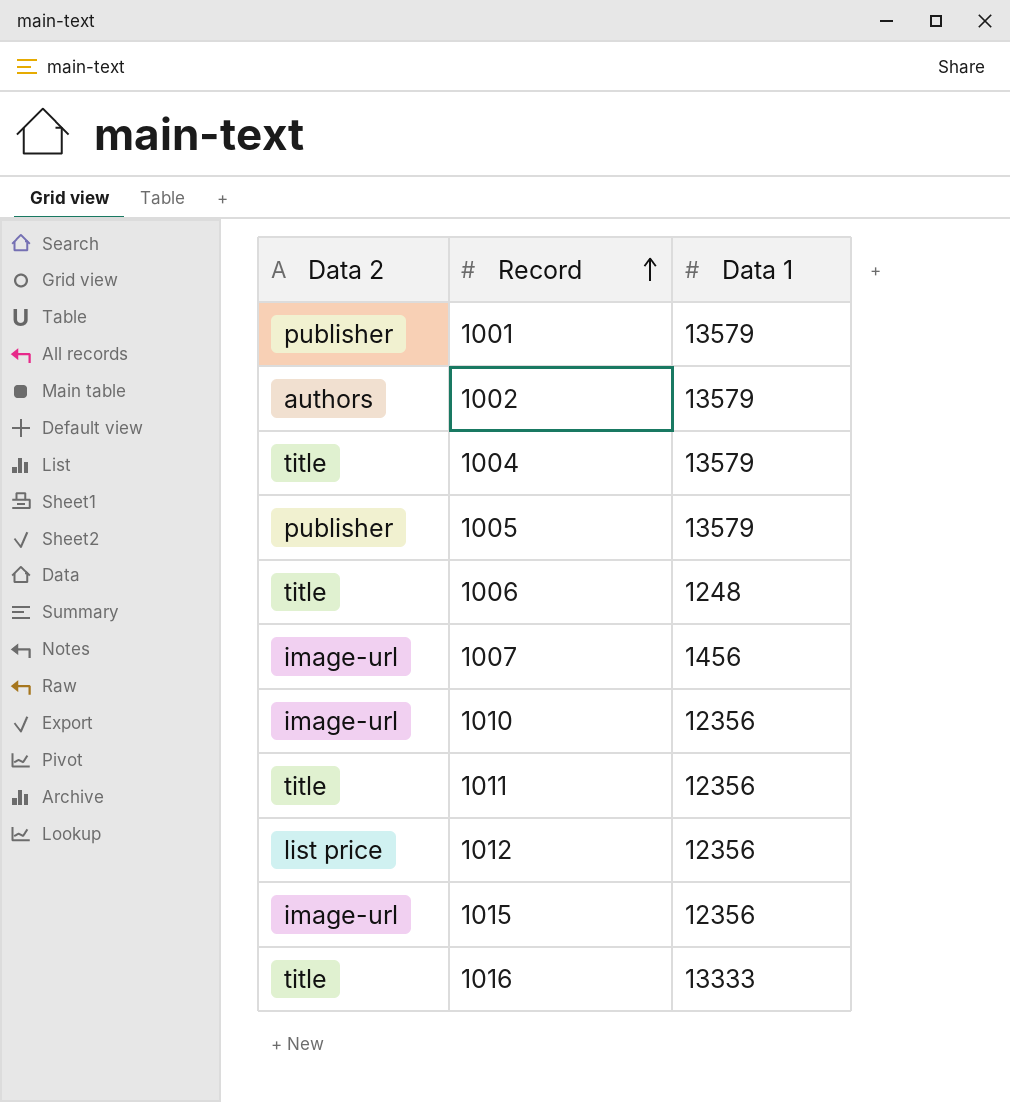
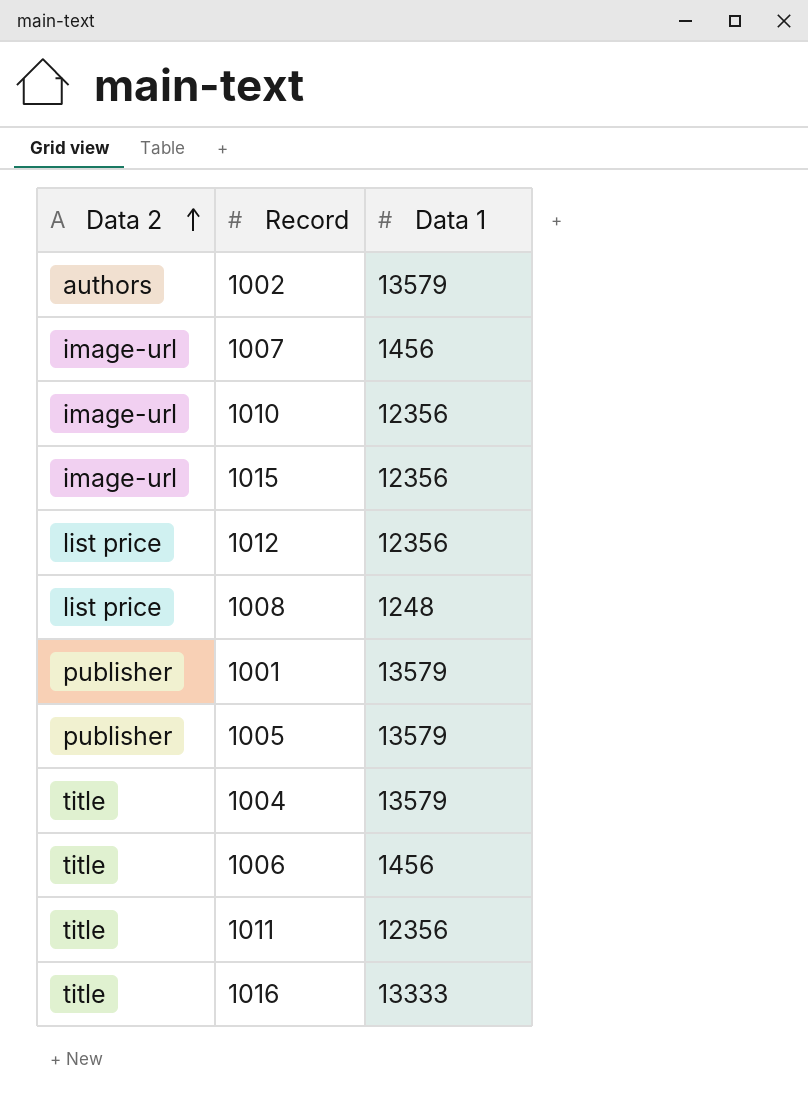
row order: Record ascending -> Data 2 ascending
row 1008: none -> list price | 1248
1006 | Data 1: 1248 -> 1456

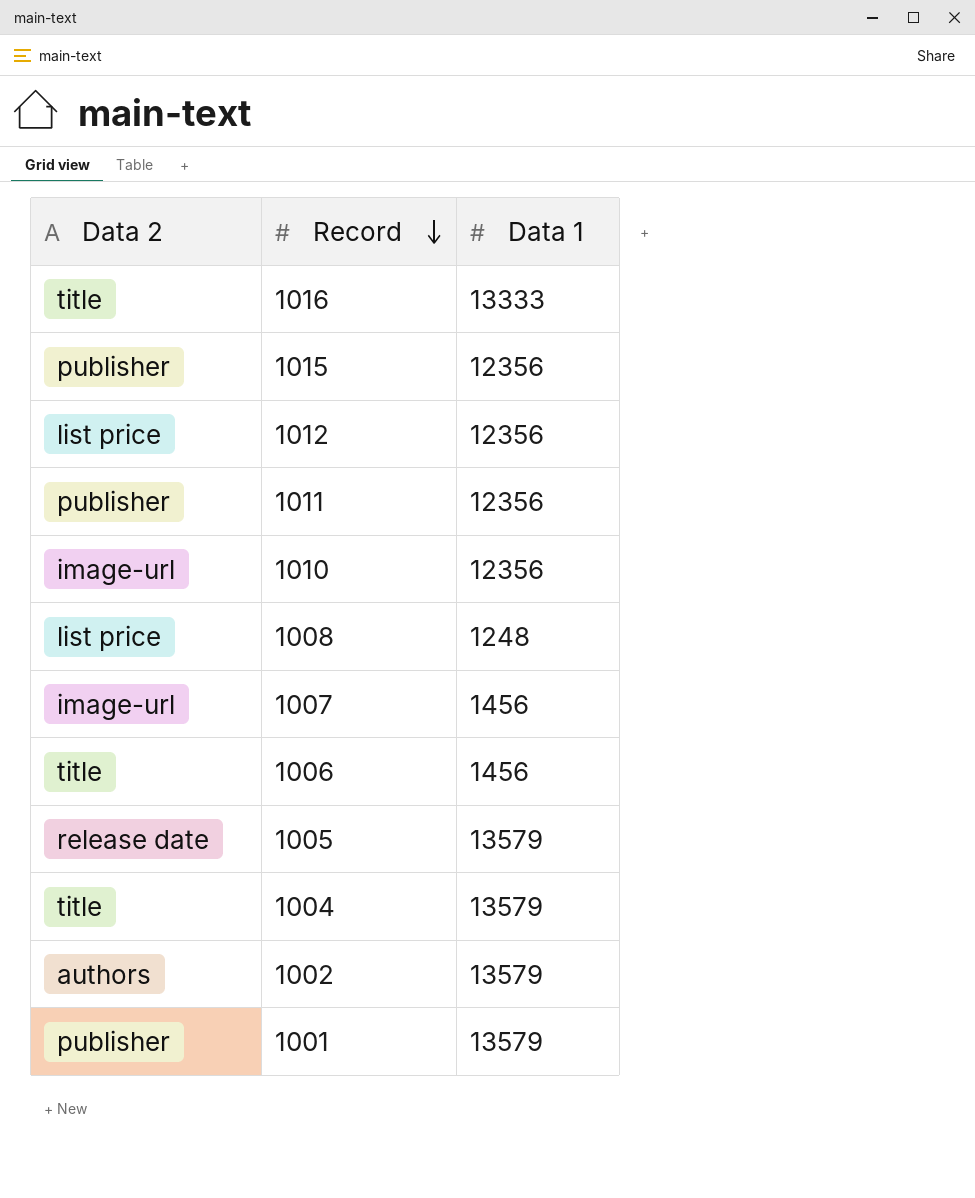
row order: Data 2 ascending -> Record descending
1015 | Data 2: image-url -> publisher
1011 | Data 2: title -> publisher
1005 | Data 2: publisher -> release date

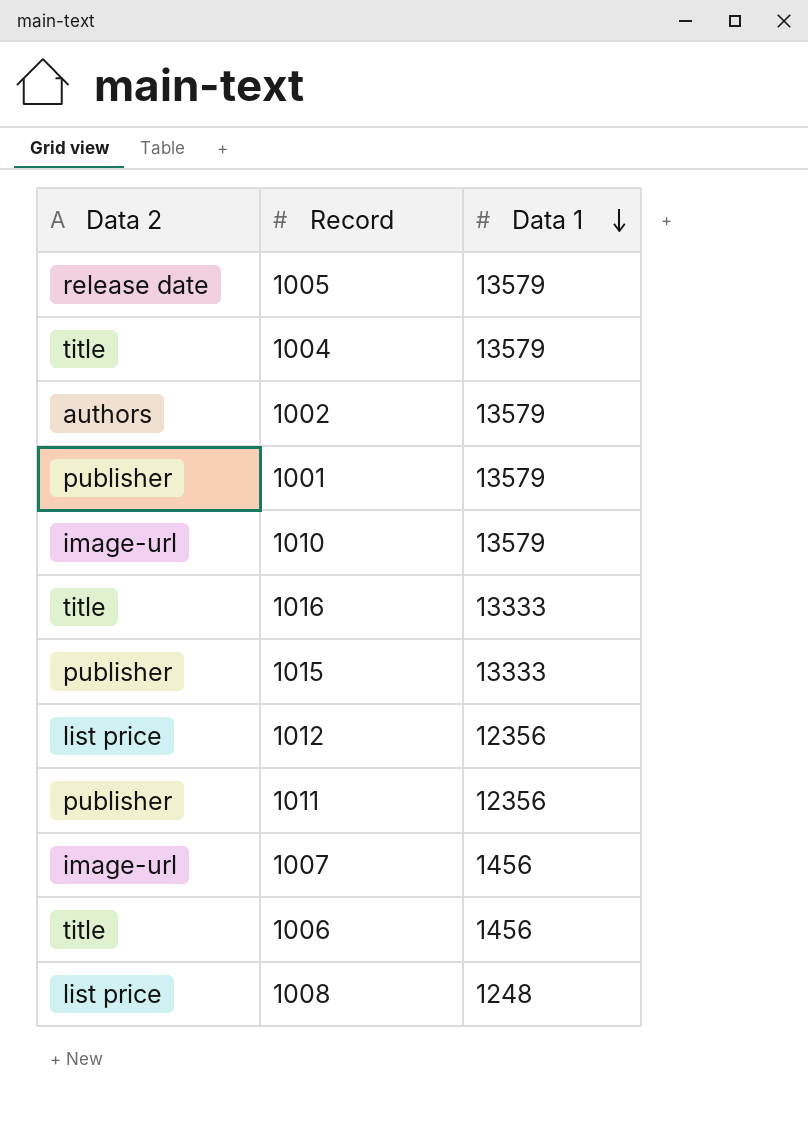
row order: Record descending -> Data 1 descending
1010 | Data 1: 12356 -> 13579
1015 | Data 1: 12356 -> 13333

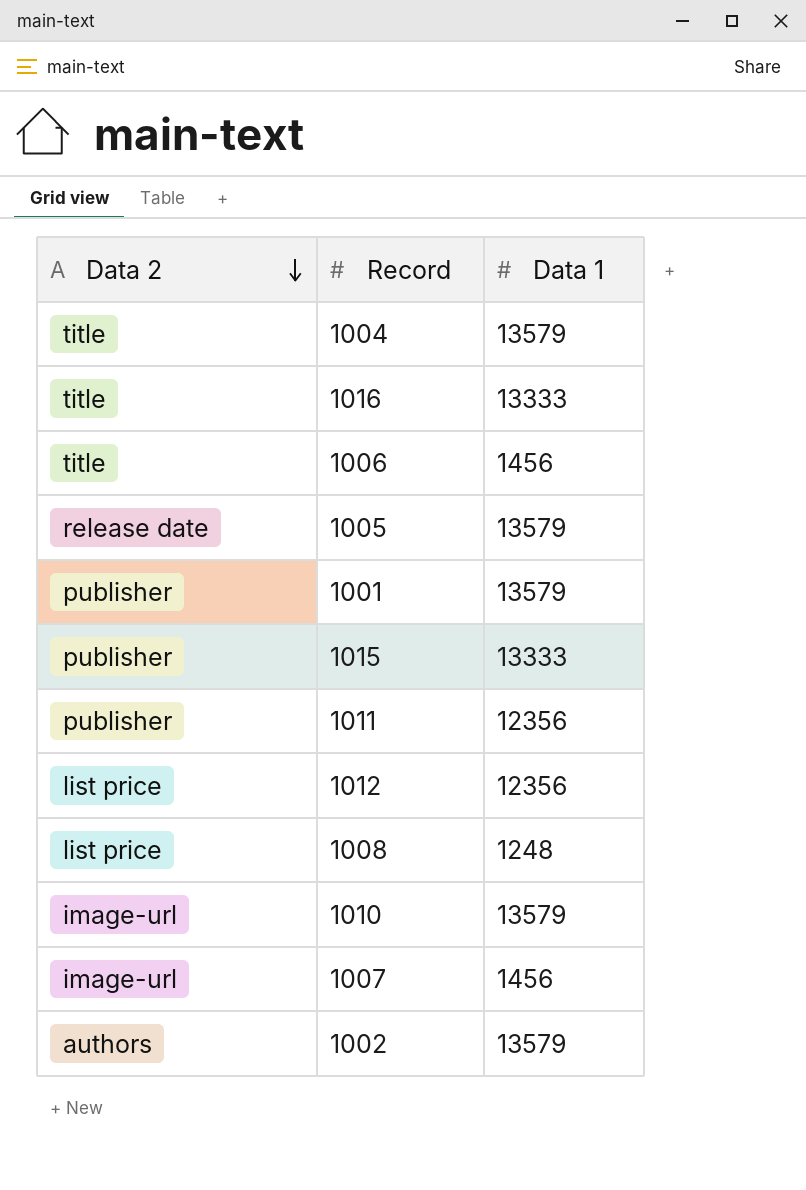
row order: Data 1 descending -> Data 2 descending

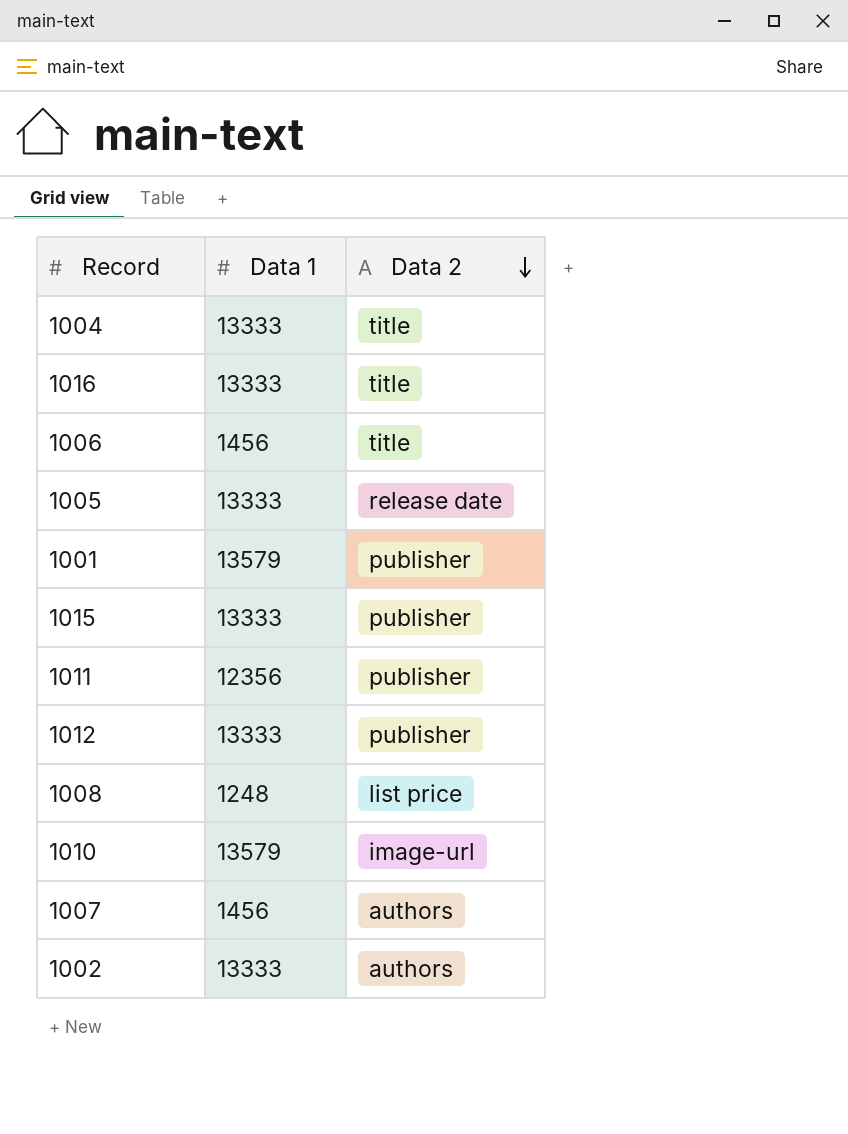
column Data 2 | position: 1 -> 3
1004 | Data 1: 13579 -> 13333
1005 | Data 1: 13579 -> 13333
1012 | Data 1: 12356 -> 13333
1012 | Data 2: list price -> publisher
1007 | Data 2: image-url -> authors
1002 | Data 1: 13579 -> 13333

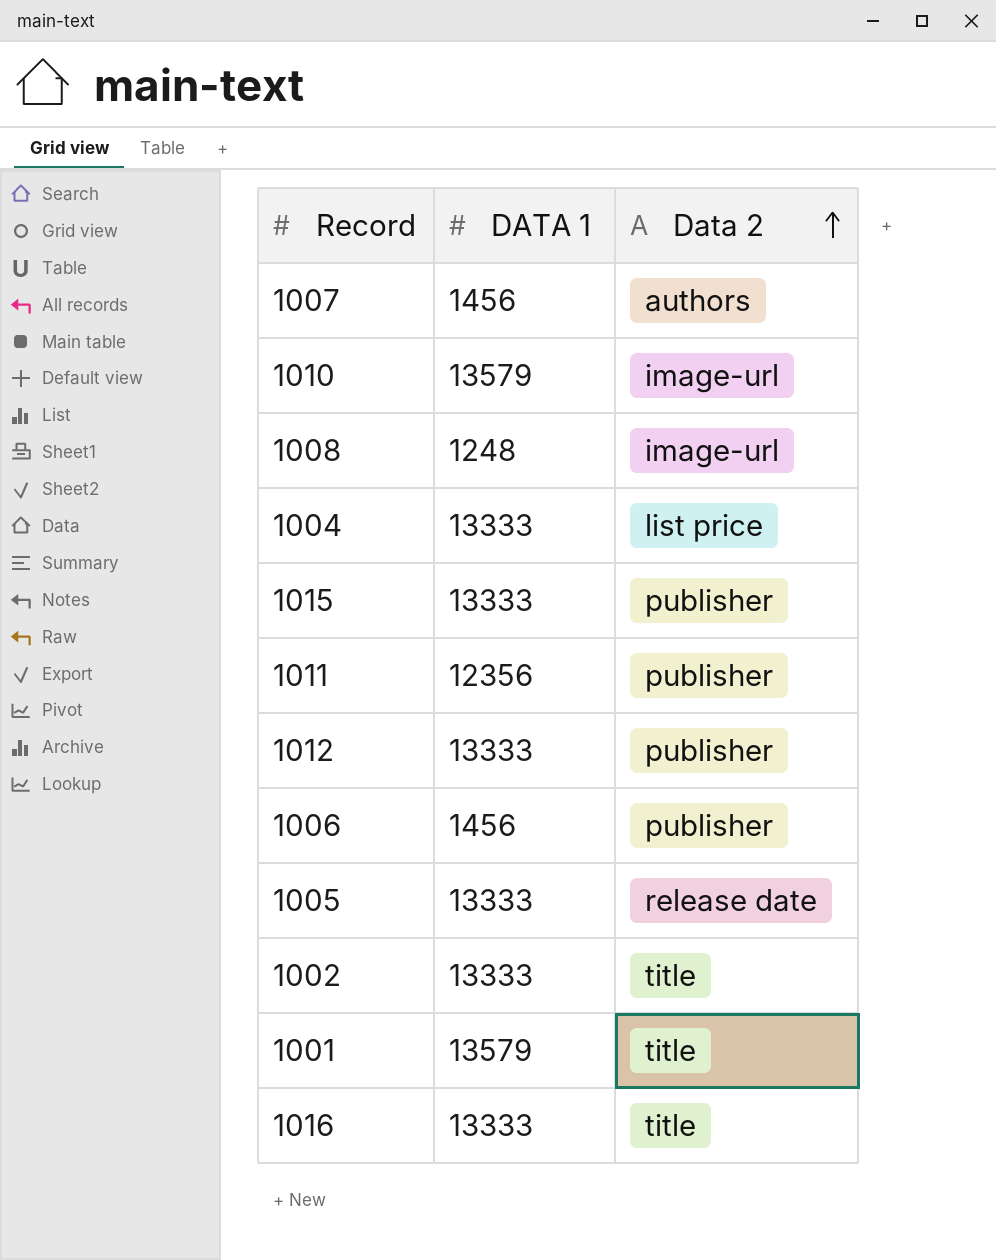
row order: Data 2 descending -> Data 2 ascending
column name: Data 1 -> DATA 1
1008 | Data 2: list price -> image-url
1004 | Data 2: title -> list price
1006 | Data 2: title -> publisher
1002 | Data 2: authors -> title
1001 | Data 2: publisher -> title

